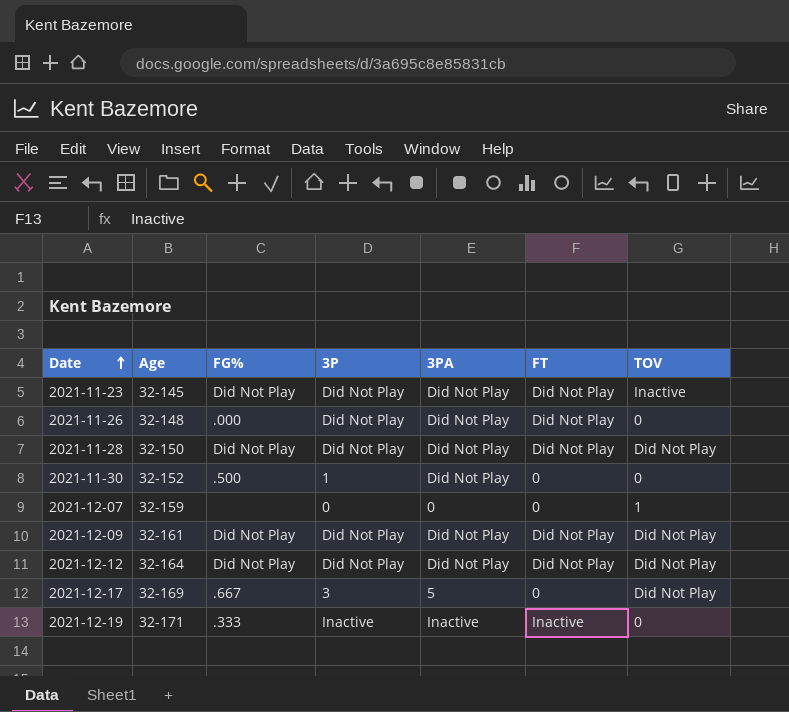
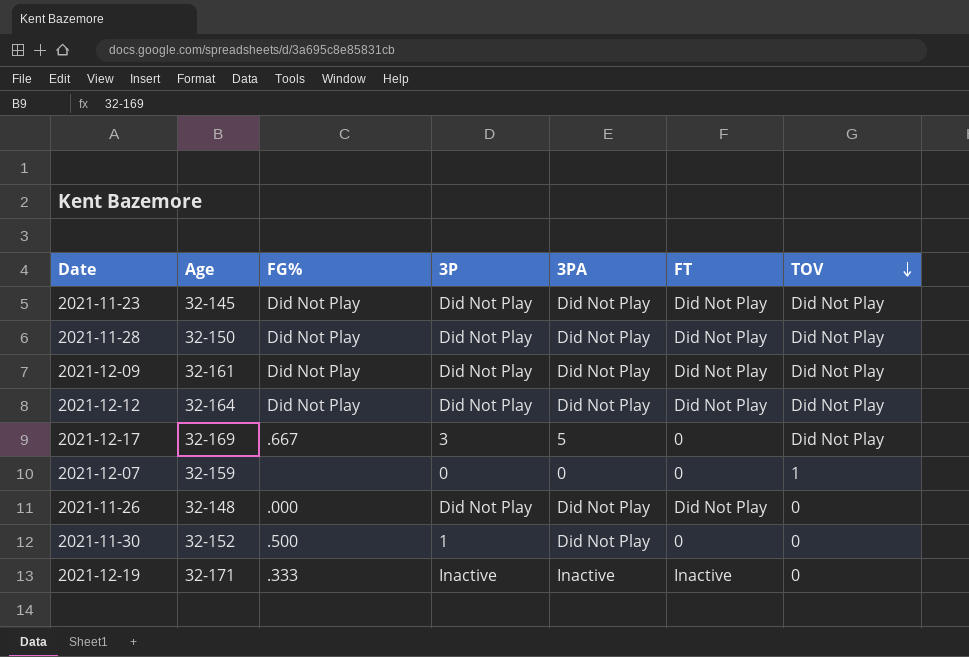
row order: Date ascending -> TOV descending
2021-11-23 | TOV: Inactive -> Did Not Play

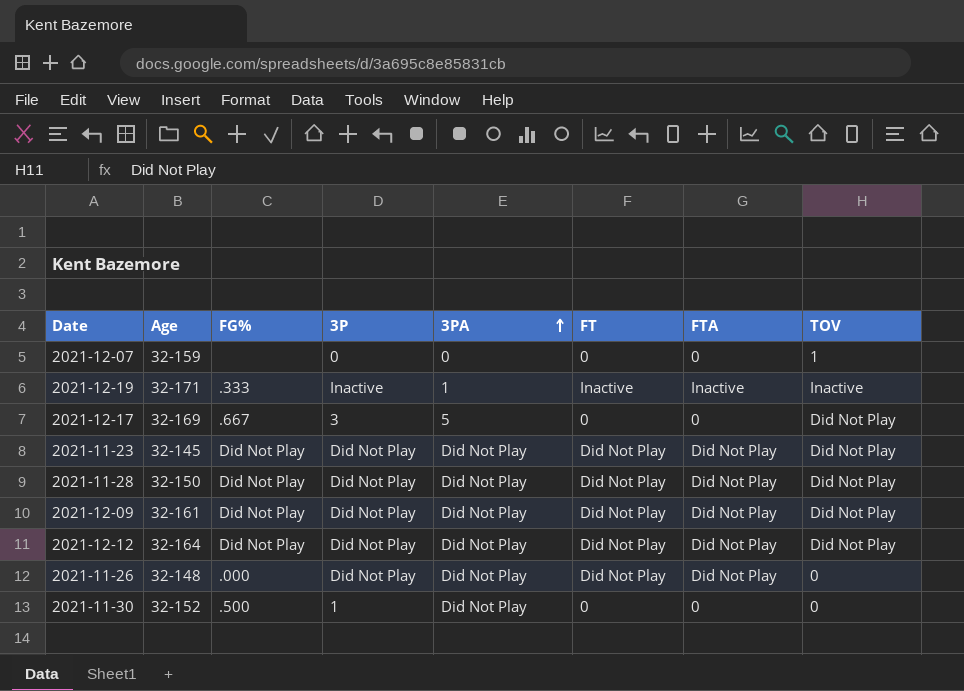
row order: TOV descending -> 3PA ascending
column FTA | position: none -> 7
2021-12-19 | 3PA: Inactive -> 1
2021-12-19 | TOV: 0 -> Inactive

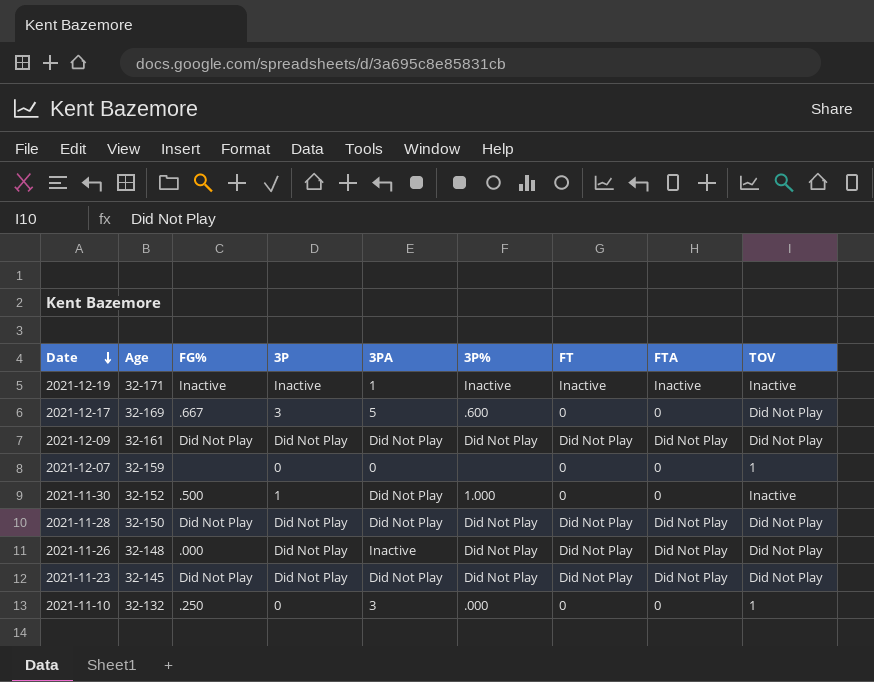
row order: 3PA ascending -> Date descending
column 3P% | position: none -> 6
row 2021-12-12: 32-164 | Did Not Play | Did Not Play | Did Not Play | Did Not Play | Did Not Play | Did Not Play -> none
2021-12-19 | FG%: .333 -> Inactive
2021-11-30 | TOV: 0 -> Inactive
2021-11-26 | 3PA: Did Not Play -> Inactive
2021-11-26 | TOV: 0 -> Did Not Play
row 2021-11-10: none -> 32-132 | .250 | 0 | 3 | .000 | 0 | 0 | 1

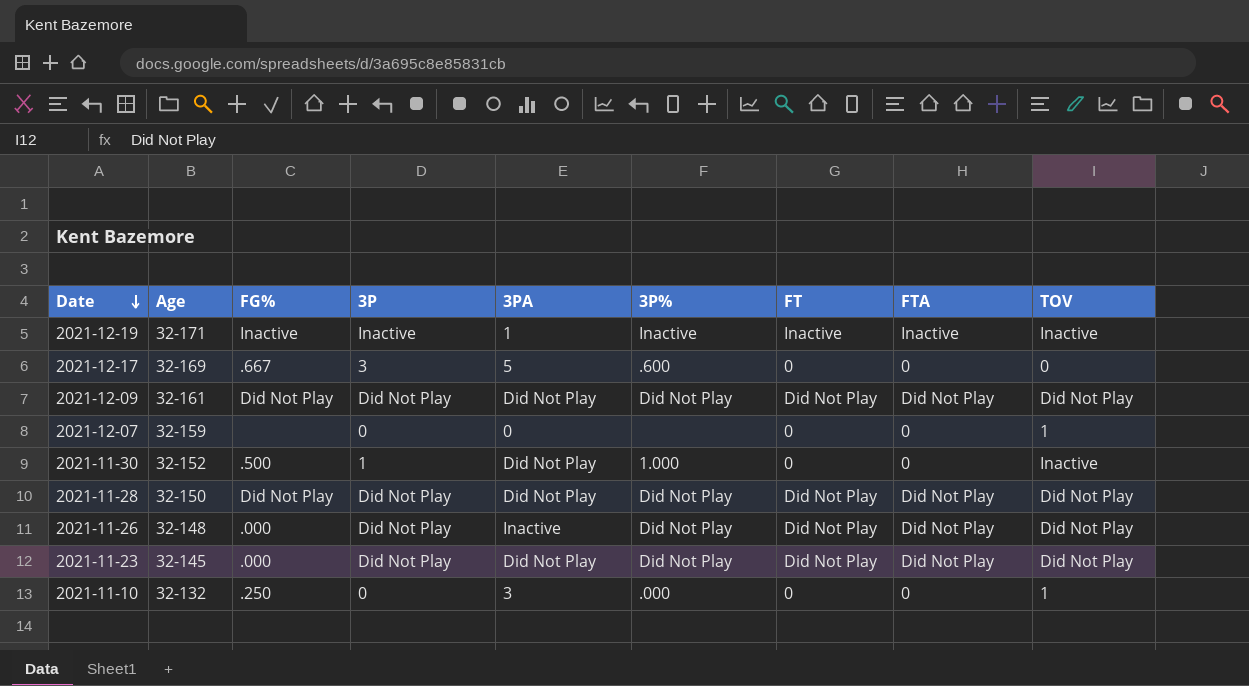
2021-12-17 | TOV: Did Not Play -> 0
2021-11-23 | FG%: Did Not Play -> .000

